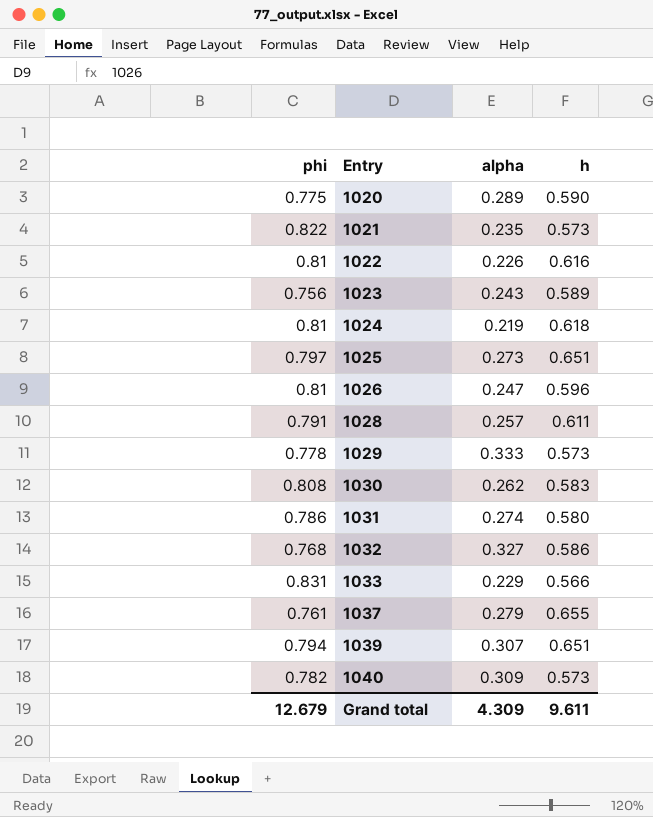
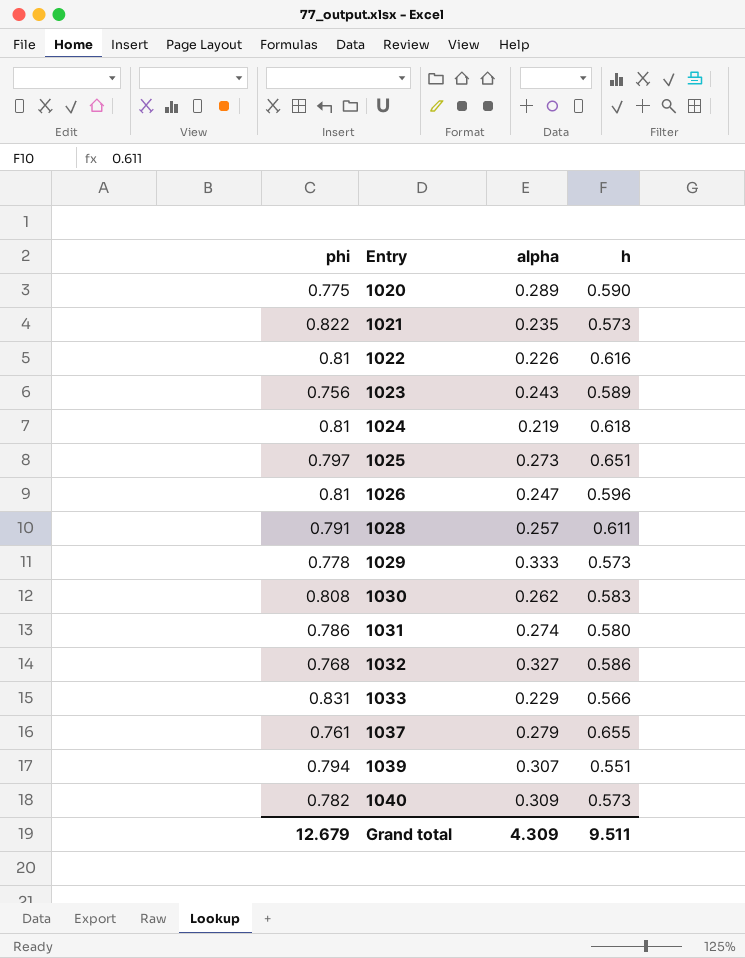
1039 | h: 0.651 -> 0.551
Grand total | h: 9.611 -> 9.511

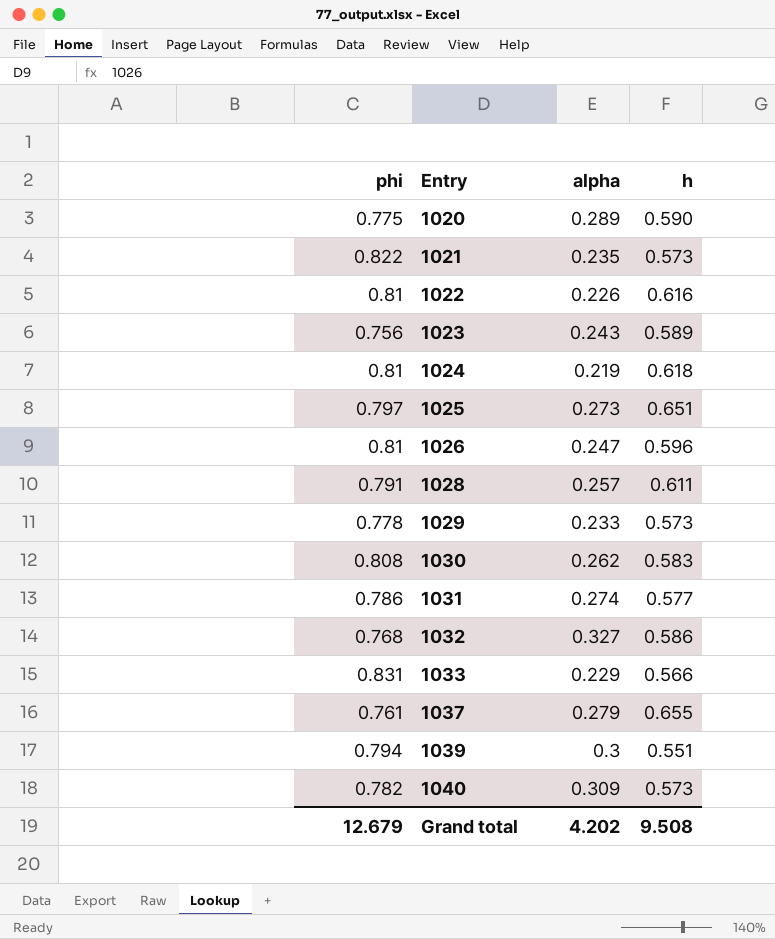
1029 | alpha: 0.333 -> 0.233
1031 | h: 0.580 -> 0.577
1039 | alpha: 0.307 -> 0.3
Grand total | alpha: 4.309 -> 4.202
Grand total | h: 9.511 -> 9.508

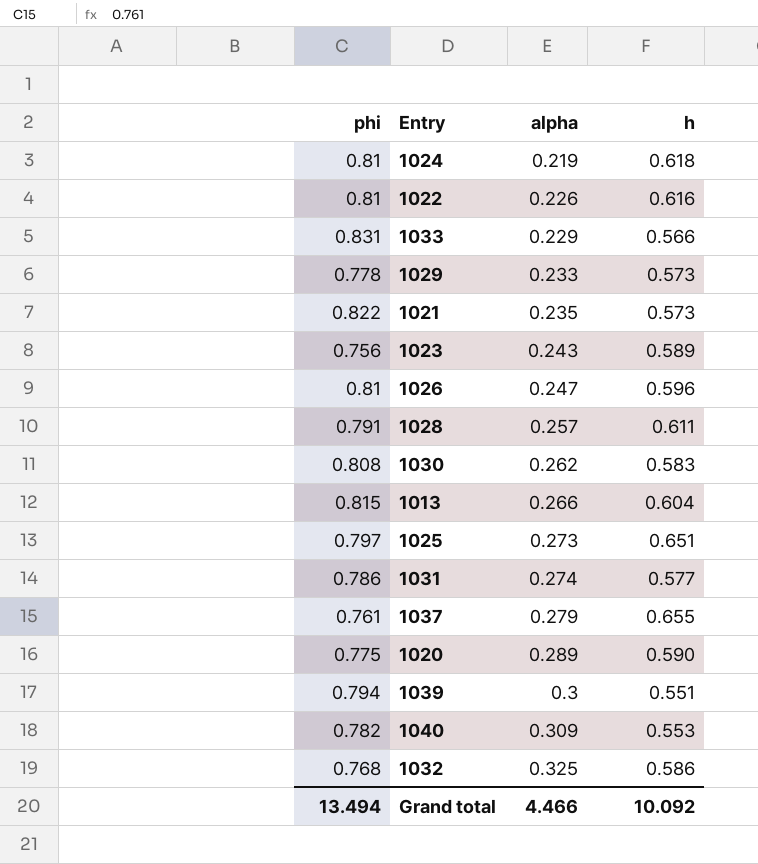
row order: Entry ascending -> alpha ascending
row 1013: none -> 0.815 | 0.266 | 0.604
1040 | h: 0.573 -> 0.553
1032 | alpha: 0.327 -> 0.325
Grand total | phi: 12.679 -> 13.494
Grand total | alpha: 4.202 -> 4.466
Grand total | h: 9.508 -> 10.092

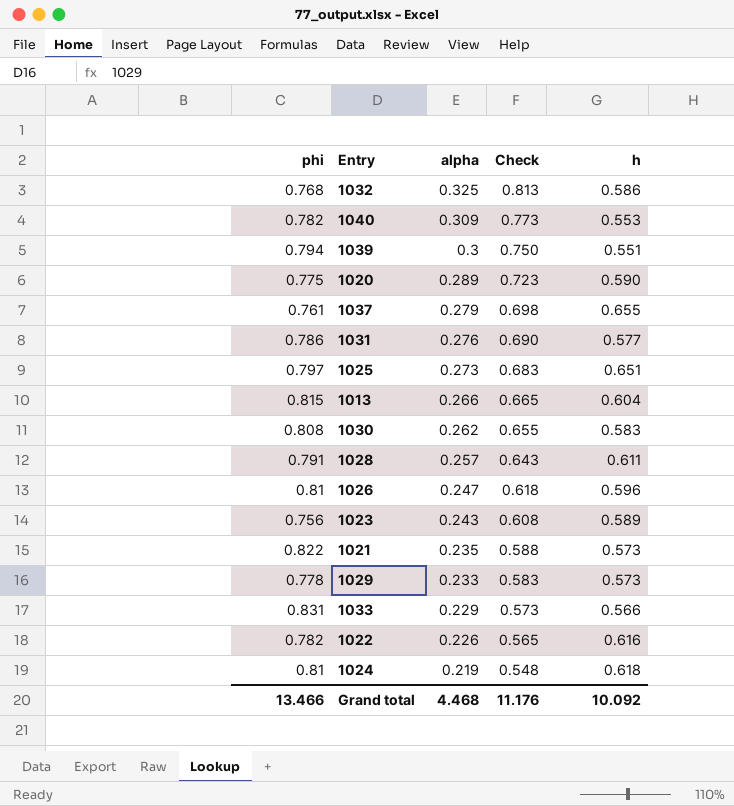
row order: alpha ascending -> alpha descending
column Check | formula: none -> [alpha] * 2.5
1031 | alpha: 0.274 -> 0.276
1022 | phi: 0.81 -> 0.782
Grand total | phi: 13.494 -> 13.466
Grand total | alpha: 4.466 -> 4.468

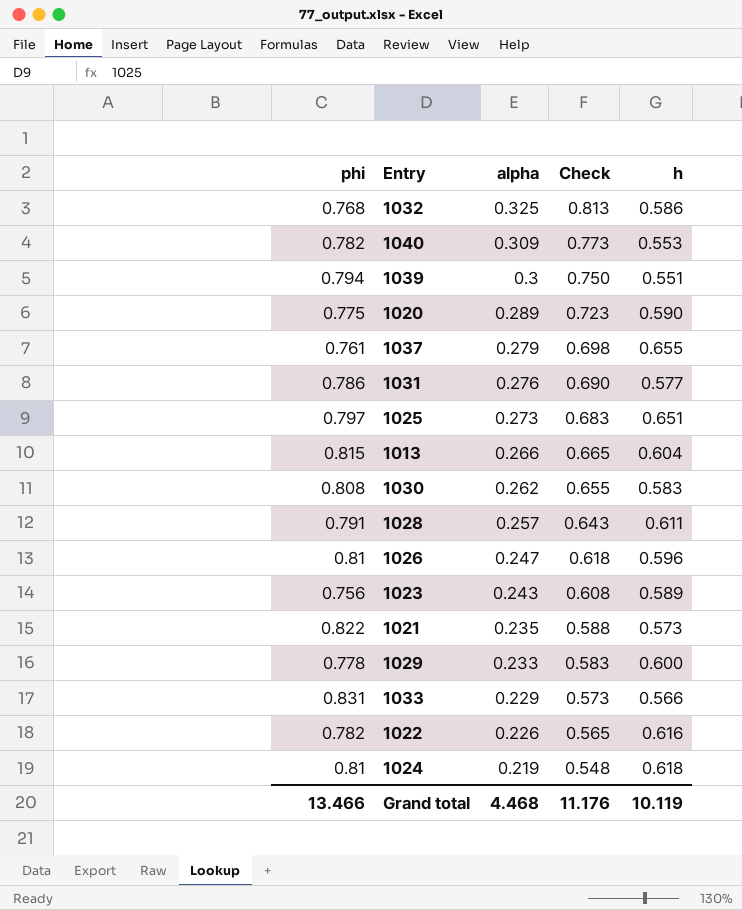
1029 | h: 0.573 -> 0.600
Grand total | h: 10.092 -> 10.119

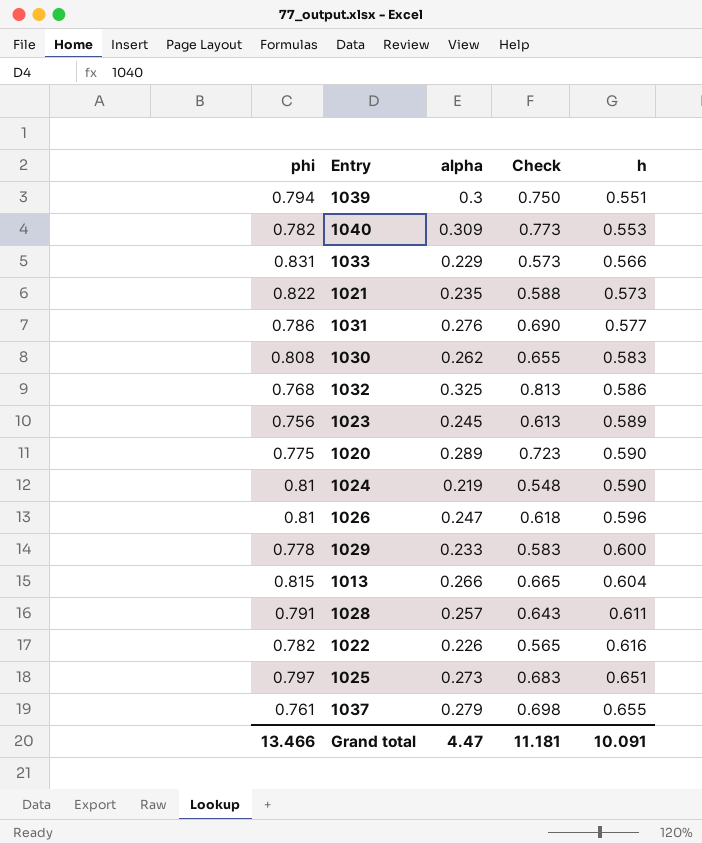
row order: alpha descending -> h ascending
1023 | alpha: 0.243 -> 0.245
1023 | Check: 0.608 -> 0.613
1024 | h: 0.618 -> 0.590
Grand total | alpha: 4.468 -> 4.47
Grand total | Check: 11.176 -> 11.181
Grand total | h: 10.119 -> 10.091

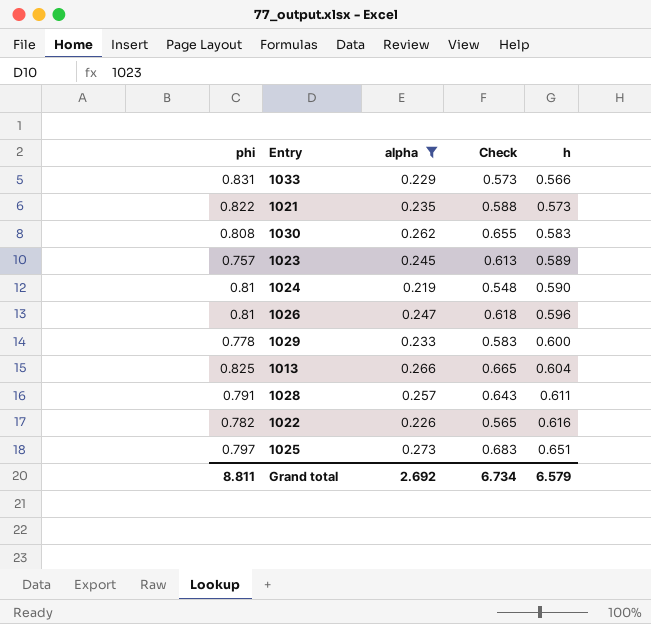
filter: none -> alpha <= 0.273
1023 | phi: 0.756 -> 0.757
1013 | phi: 0.815 -> 0.825
Grand total | phi: 13.466 -> 8.811
Grand total | alpha: 4.47 -> 2.692
Grand total | Check: 11.181 -> 6.734
Grand total | h: 10.091 -> 6.579

